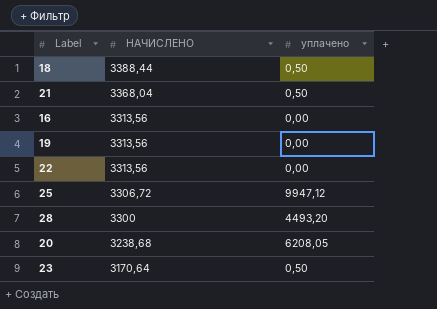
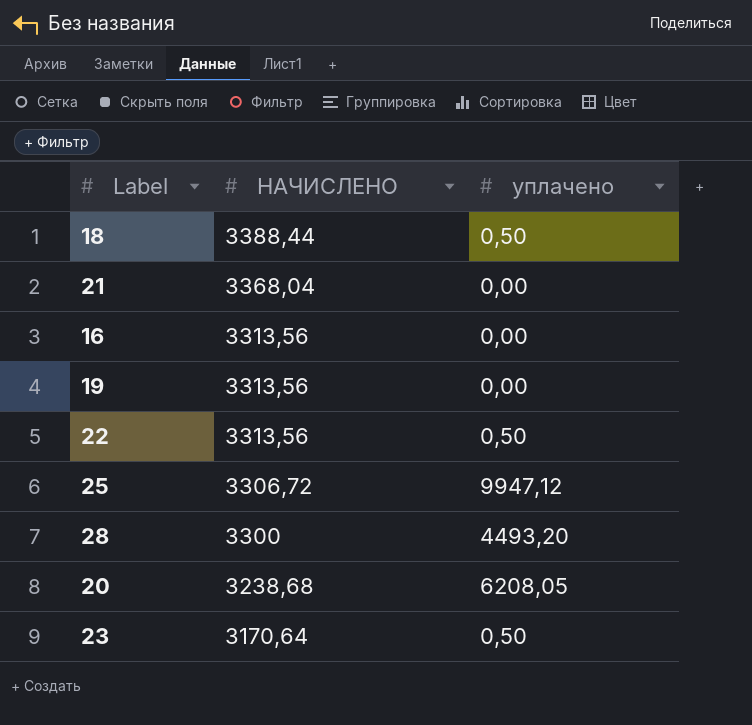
21 | уплачено: 0,50 -> 0,00
22 | уплачено: 0,00 -> 0,50

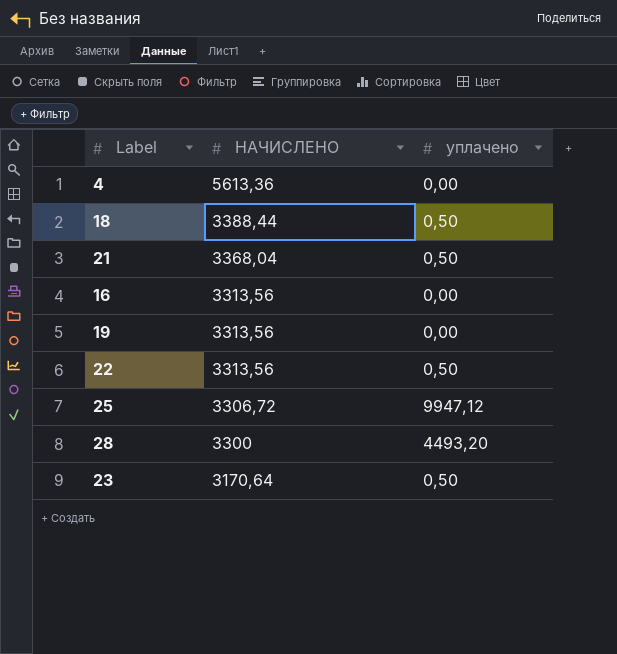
row 20: 3238,68 | 6208,05 -> none
row 4: none -> 5613,36 | 0,00
21 | уплачено: 0,00 -> 0,50

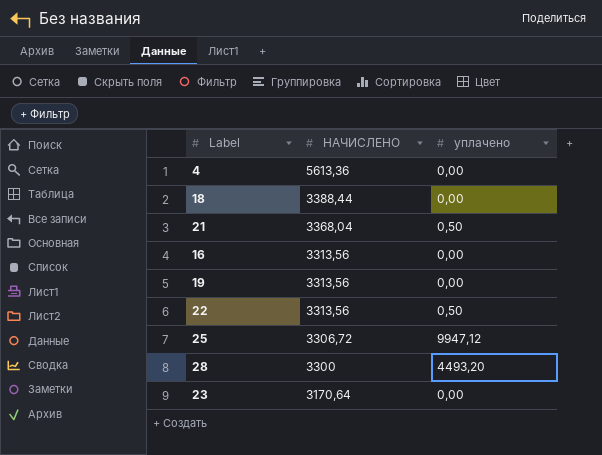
18 | уплачено: 0,50 -> 0,00
23 | уплачено: 0,50 -> 0,00

